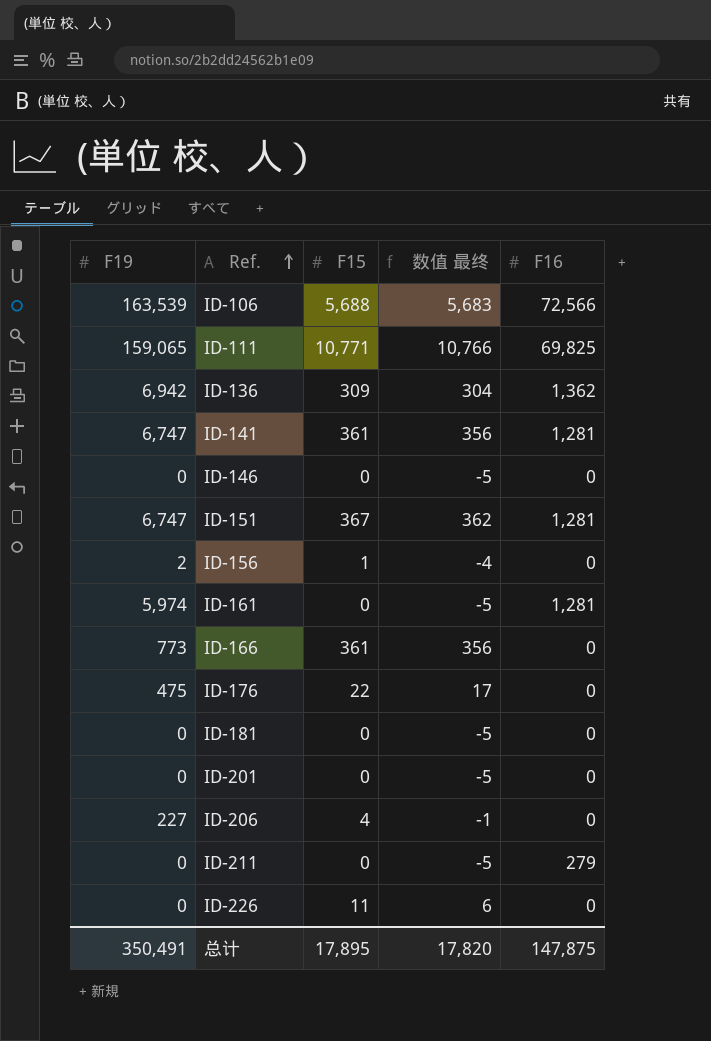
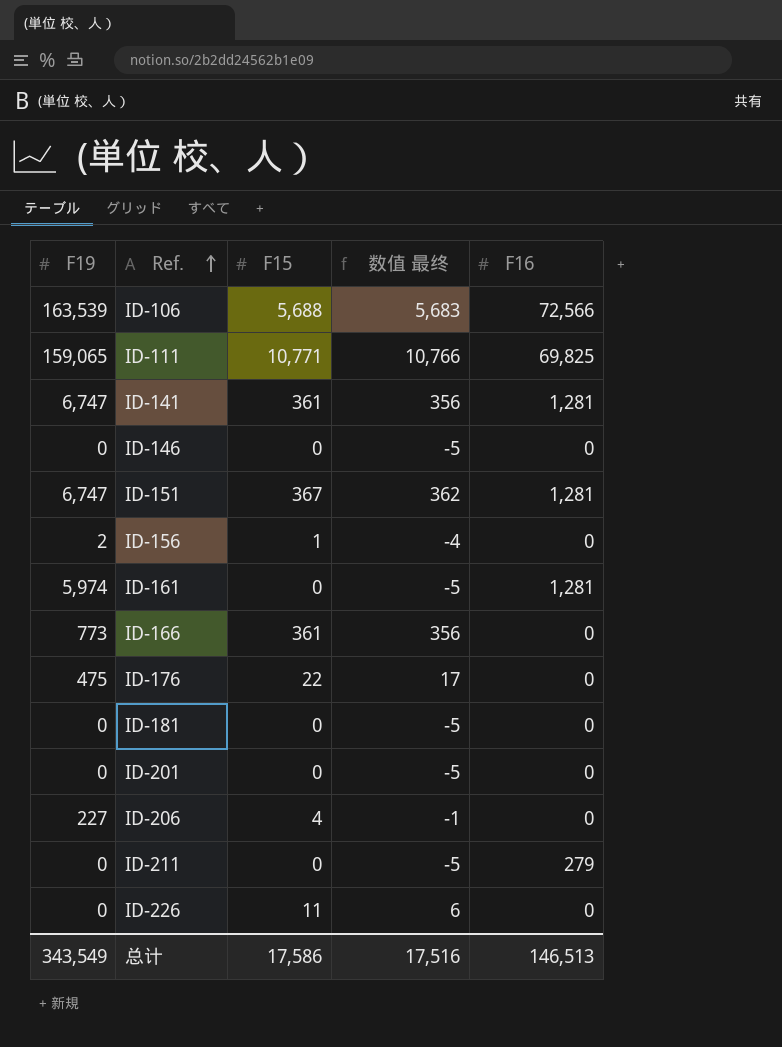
row ID-136: 6,942 | 309 | 304 | 1,362 -> none
总计 | F19: 350,491 -> 343,549
总计 | F15: 17,895 -> 17,586
总计 | 数值 最终: 17,820 -> 17,516
总计 | F16: 147,875 -> 146,513

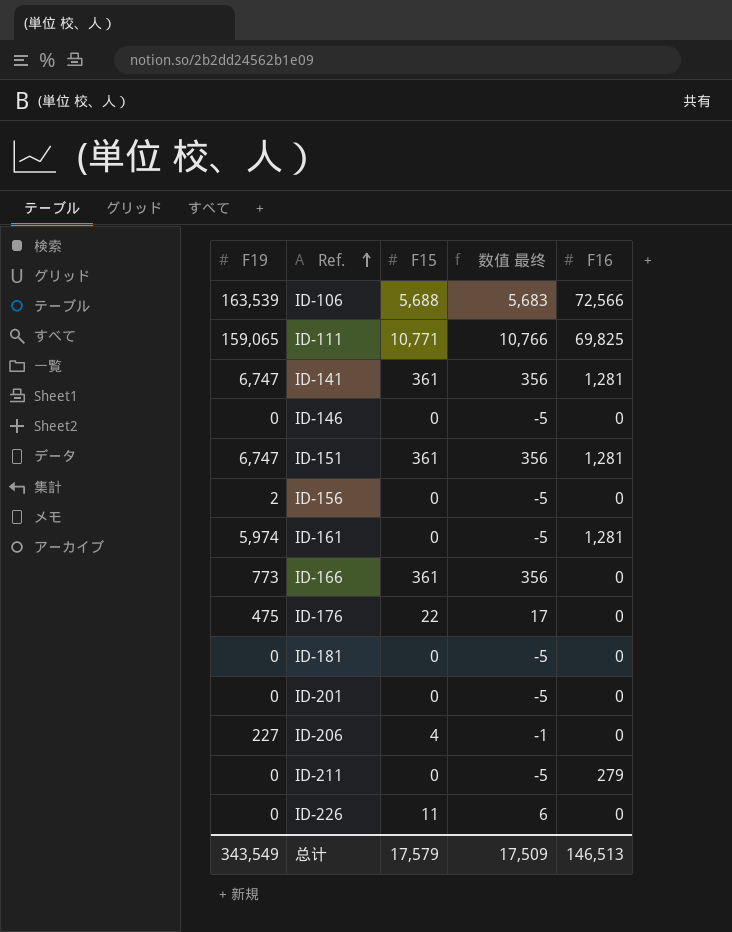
ID-151 | F15: 367 -> 361
ID-151 | 数值 最终: 362 -> 356
ID-156 | F15: 1 -> 0
ID-156 | 数值 最终: -4 -> -5
总计 | F15: 17,586 -> 17,579
总计 | 数值 最终: 17,516 -> 17,509

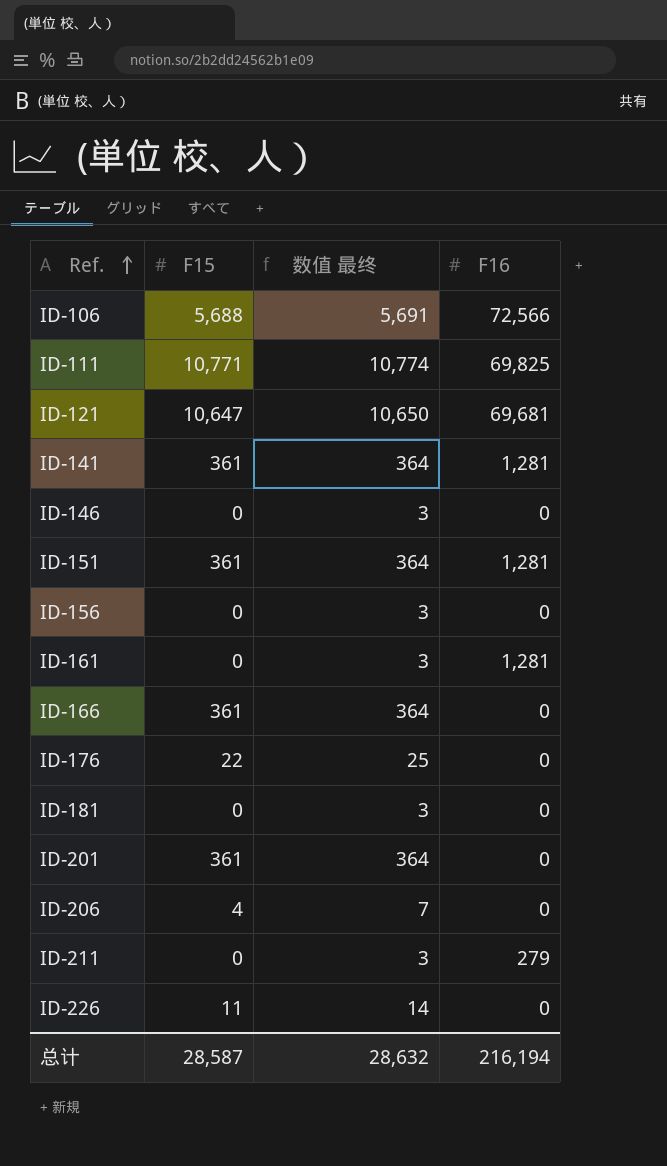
column F19 | position: 1 -> none
column 数值 最终 | formula: [F15] - 5 -> [F15] + 3
row ID-121: none -> 10,647 | 10,650 | 69,681
ID-201 | F15: 0 -> 361
总计 | F15: 17,579 -> 28,587
总计 | 数值 最终: 17,509 -> 28,632
总计 | F16: 146,513 -> 216,194

